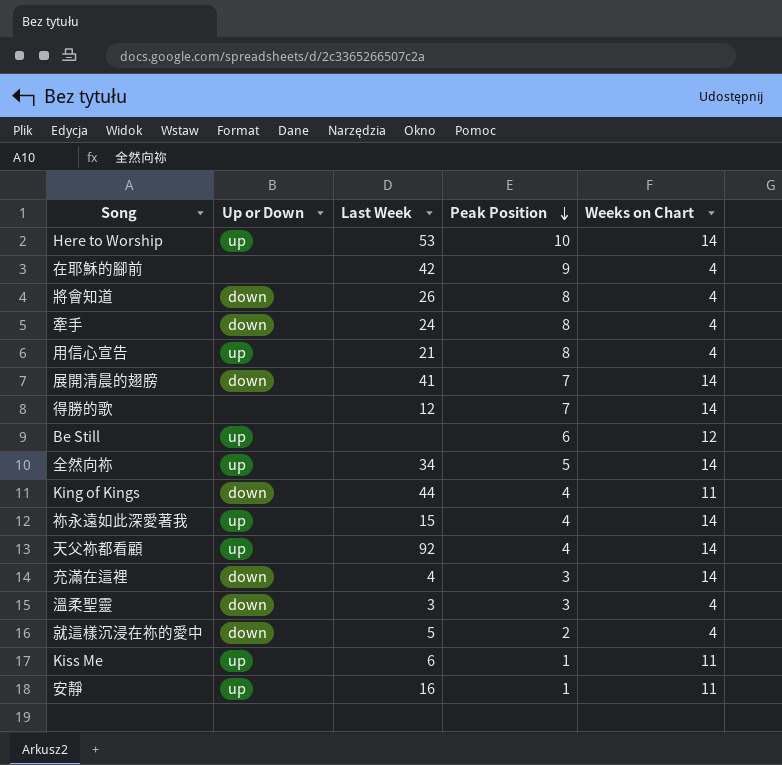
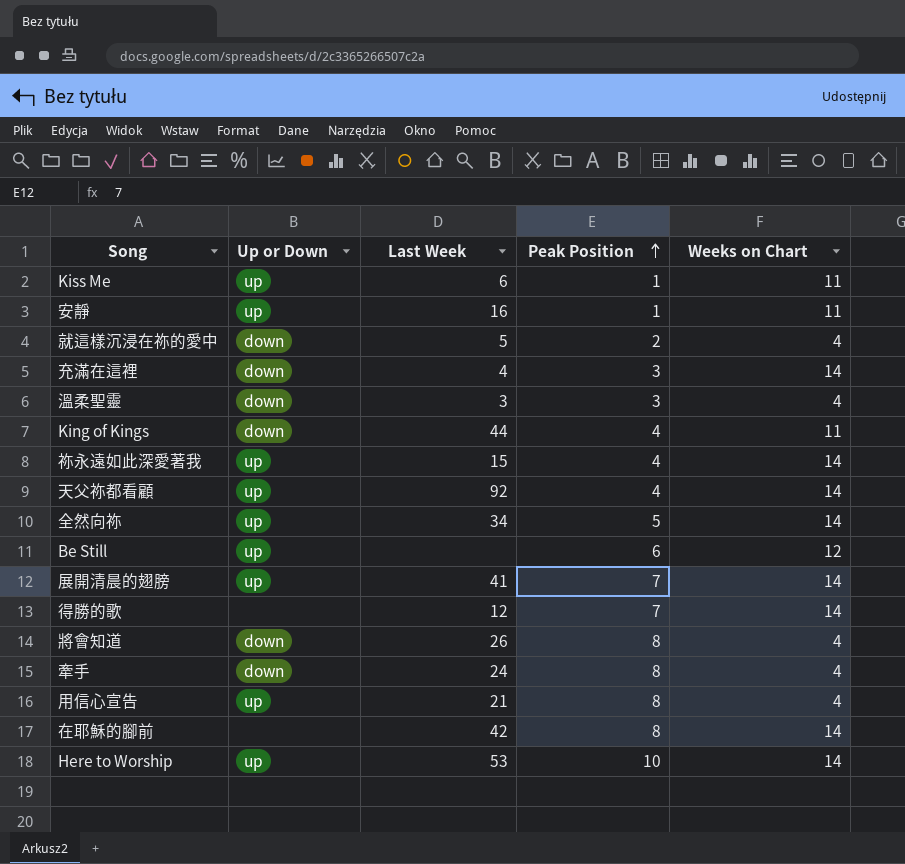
row order: Peak Position descending -> Peak Position ascending
展開清晨的翅膀 | Up or Down: down -> up
在耶穌的腳前 | Peak Position: 9 -> 8
在耶穌的腳前 | Weeks on Chart: 4 -> 14

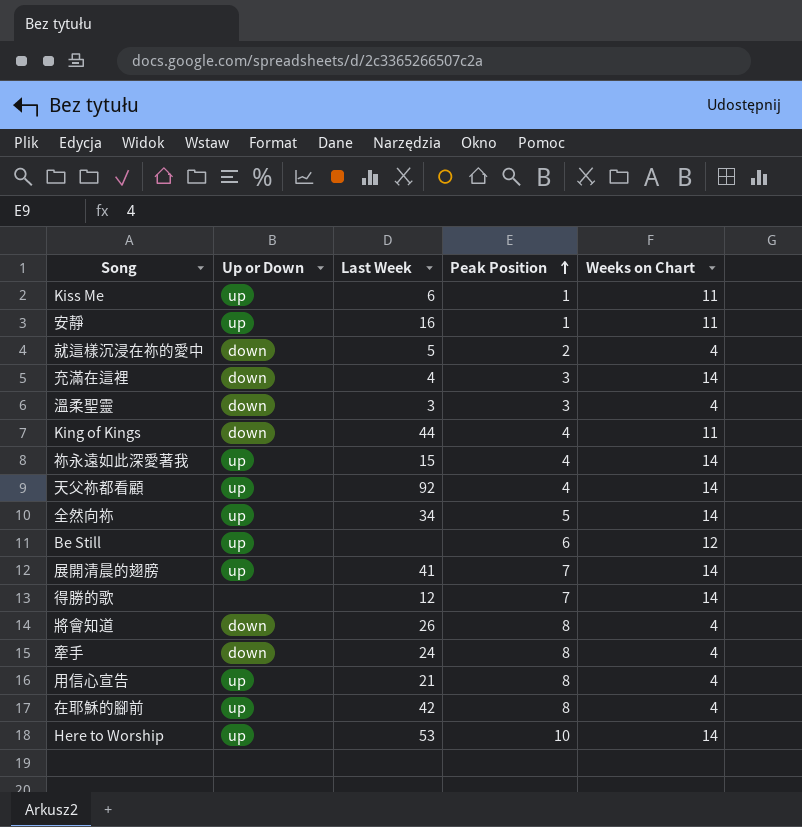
在耶穌的腳前 | Up or Down: none -> up
在耶穌的腳前 | Weeks on Chart: 14 -> 4

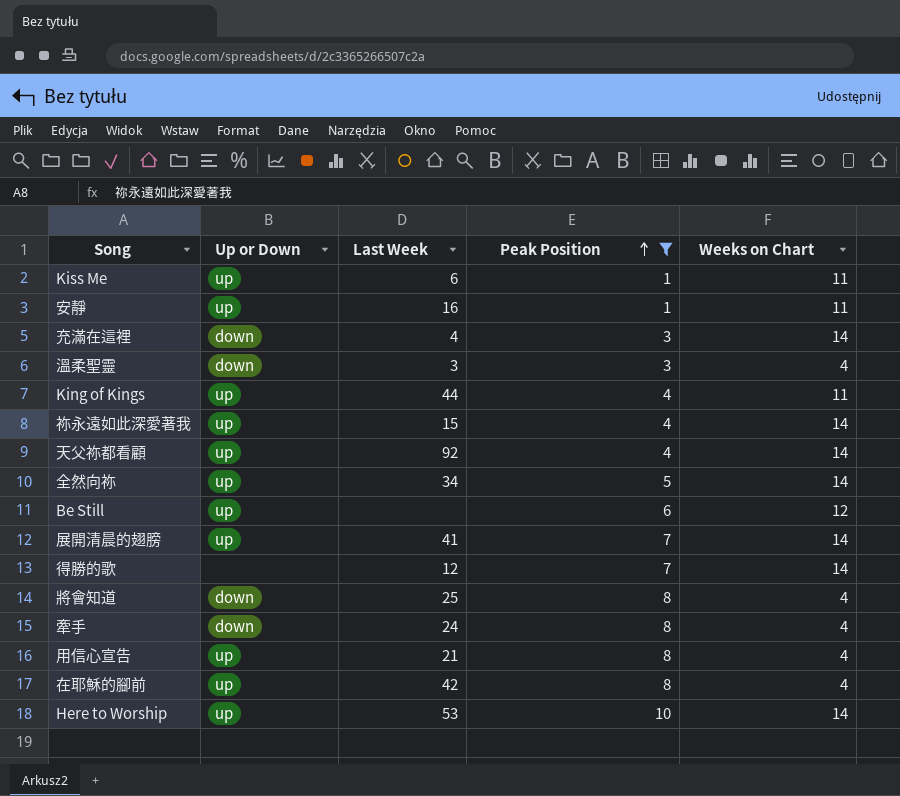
filter: none -> Peak Position != 2
King of Kings | Up or Down: down -> up
將會知道 | Last Week: 26 -> 25

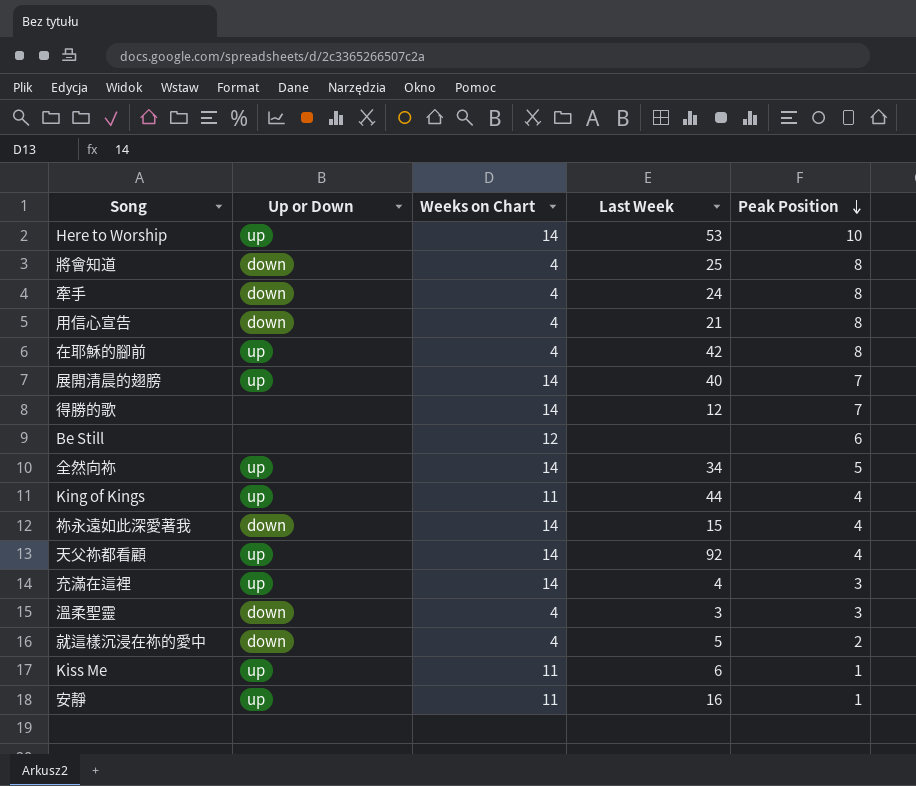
filter: Peak Position != 2 -> none
row order: Peak Position ascending -> Peak Position descending
column Weeks on Chart | position: 5 -> 3
用信心宣告 | Up or Down: up -> down
展開清晨的翅膀 | Last Week: 41 -> 40
Be Still | Up or Down: up -> none
祢永遠如此深愛著我 | Up or Down: up -> down
充滿在這裡 | Up or Down: down -> up

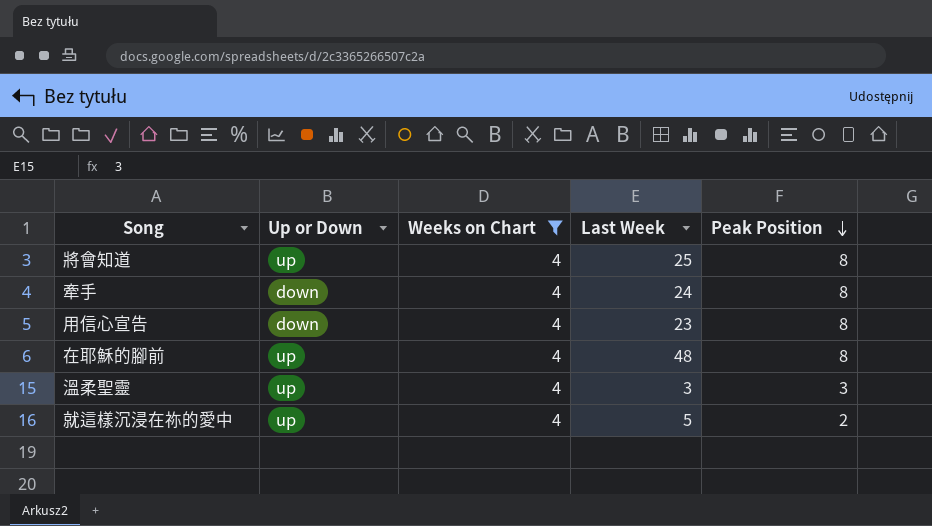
filter: none -> Weeks on Chart = 4
將會知道 | Up or Down: down -> up
用信心宣告 | Last Week: 21 -> 23
在耶穌的腳前 | Last Week: 42 -> 48
溫柔聖靈 | Up or Down: down -> up
就這樣沉浸在祢的愛中 | Up or Down: down -> up

